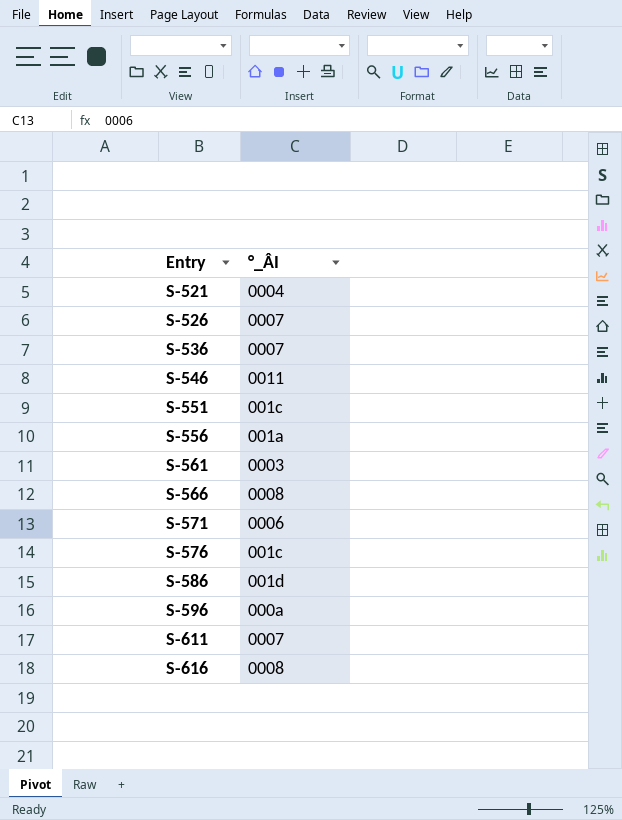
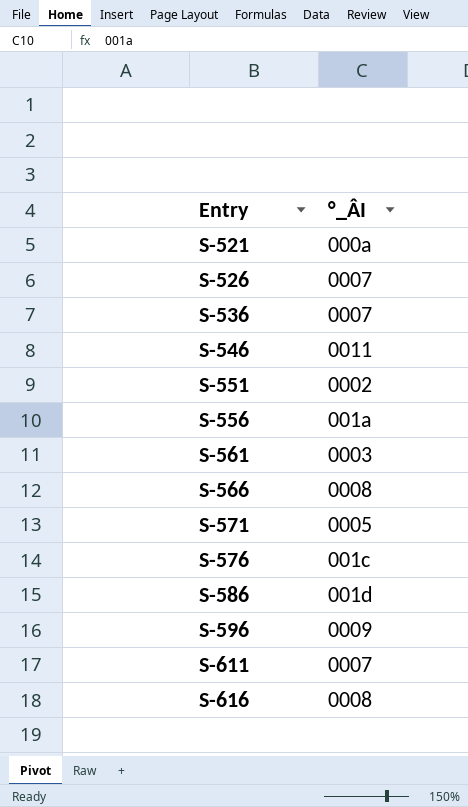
S-521 | °_ÂI: 0004 -> 000a
S-551 | °_ÂI: 001c -> 0002
S-571 | °_ÂI: 0006 -> 0005
S-596 | °_ÂI: 000a -> 0009

